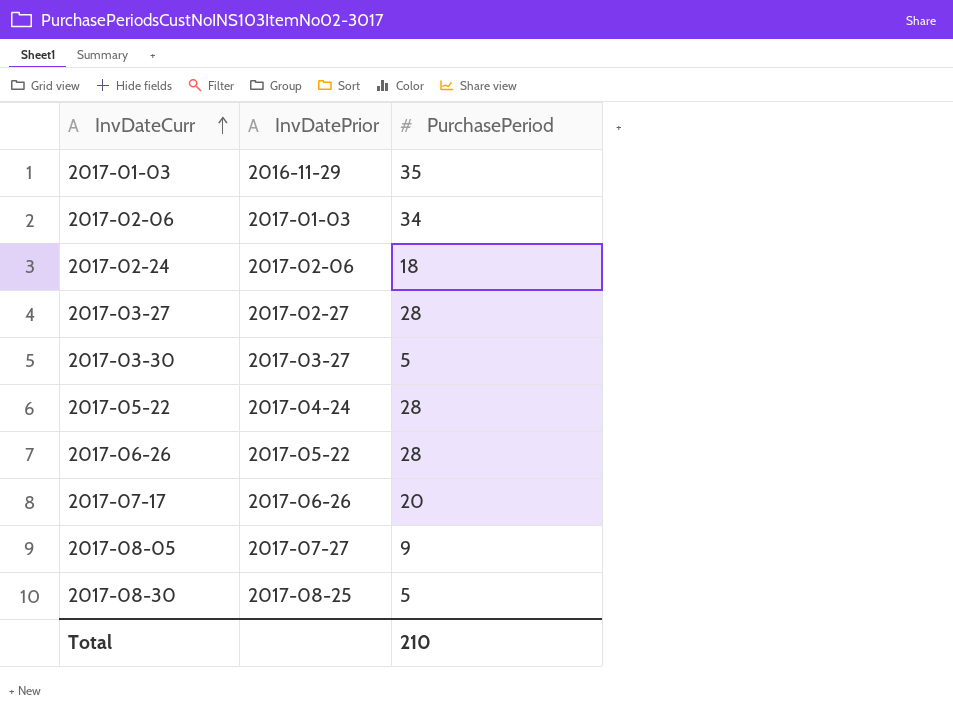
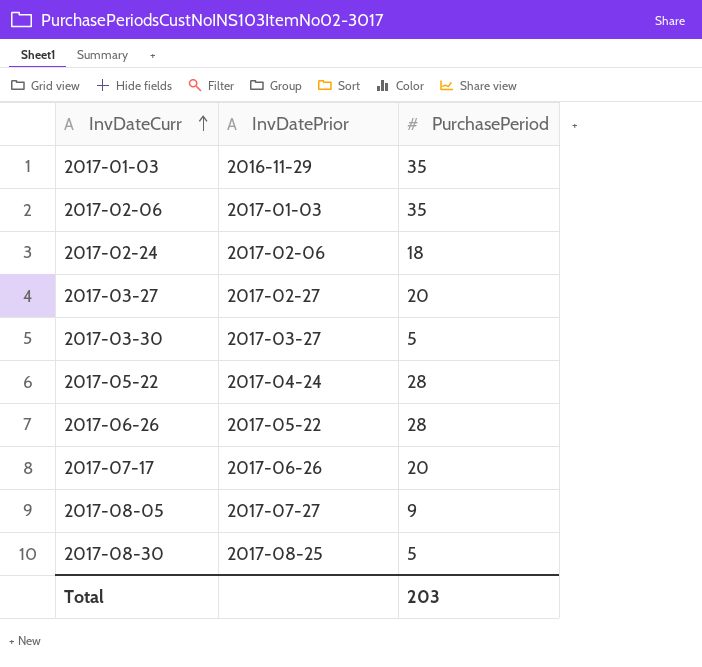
2017-02-06 | PurchasePeriod: 34 -> 35
2017-03-27 | PurchasePeriod: 28 -> 20
Total | PurchasePeriod: 210 -> 203

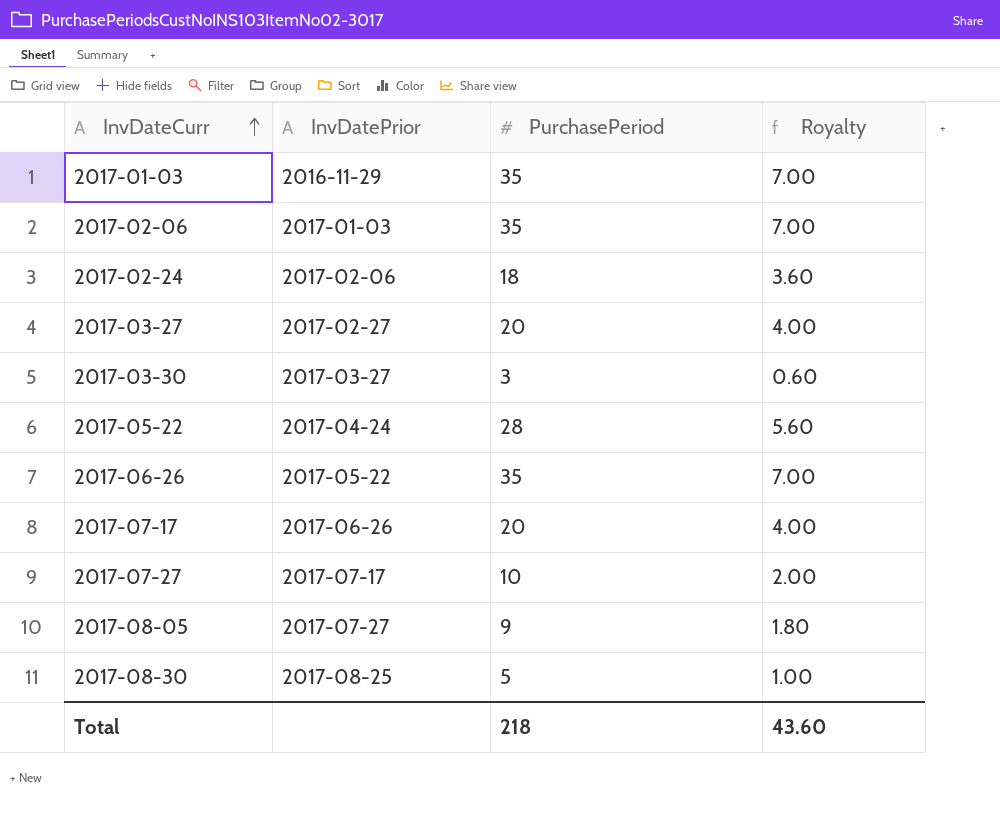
column Royalty | formula: none -> [PurchasePeriod] * 0.2
2017-03-30 | PurchasePeriod: 5 -> 3
2017-06-26 | PurchasePeriod: 28 -> 35
row 2017-07-27: none -> 2017-07-17 | 10 | 2.00
Total | PurchasePeriod: 203 -> 218

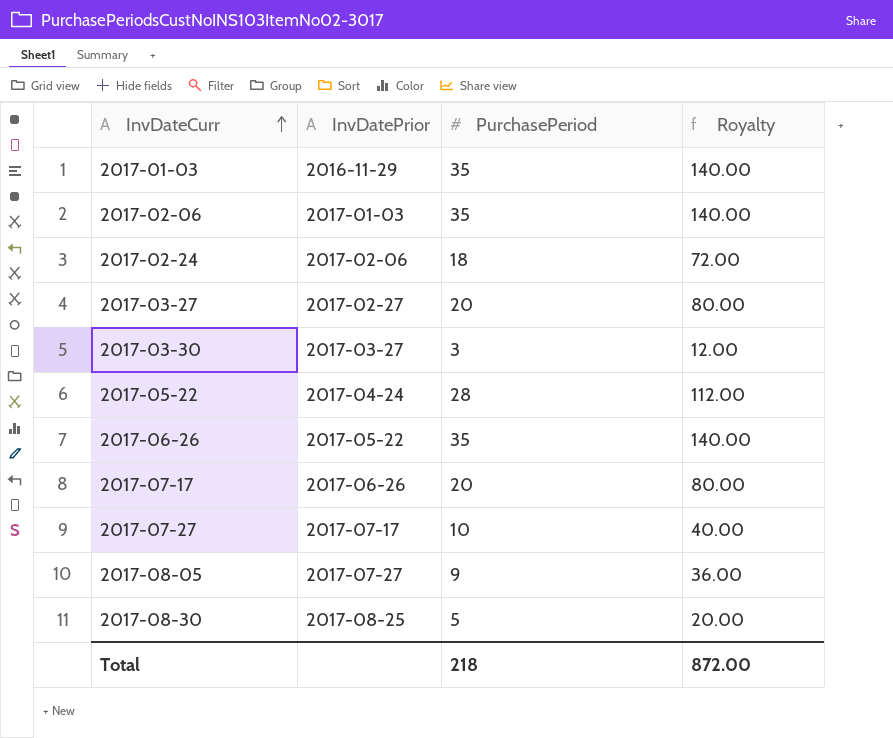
column Royalty | formula: [PurchasePeriod] * 0.2 -> [PurchasePeriod] * 4
Total | Royalty: 43.60 -> 872.00

